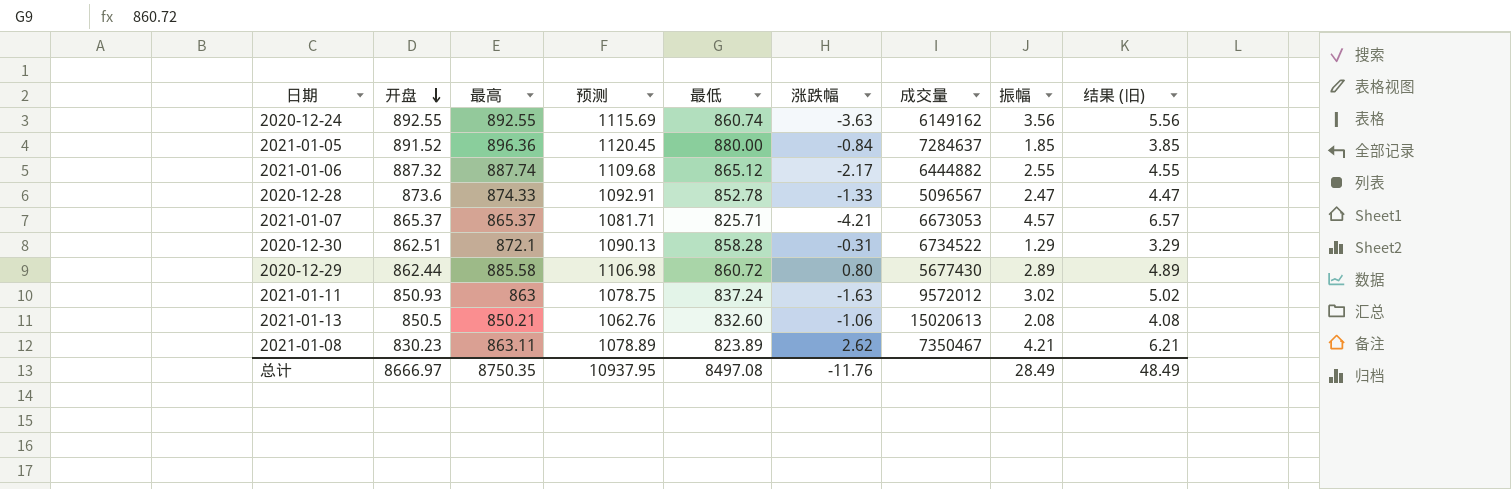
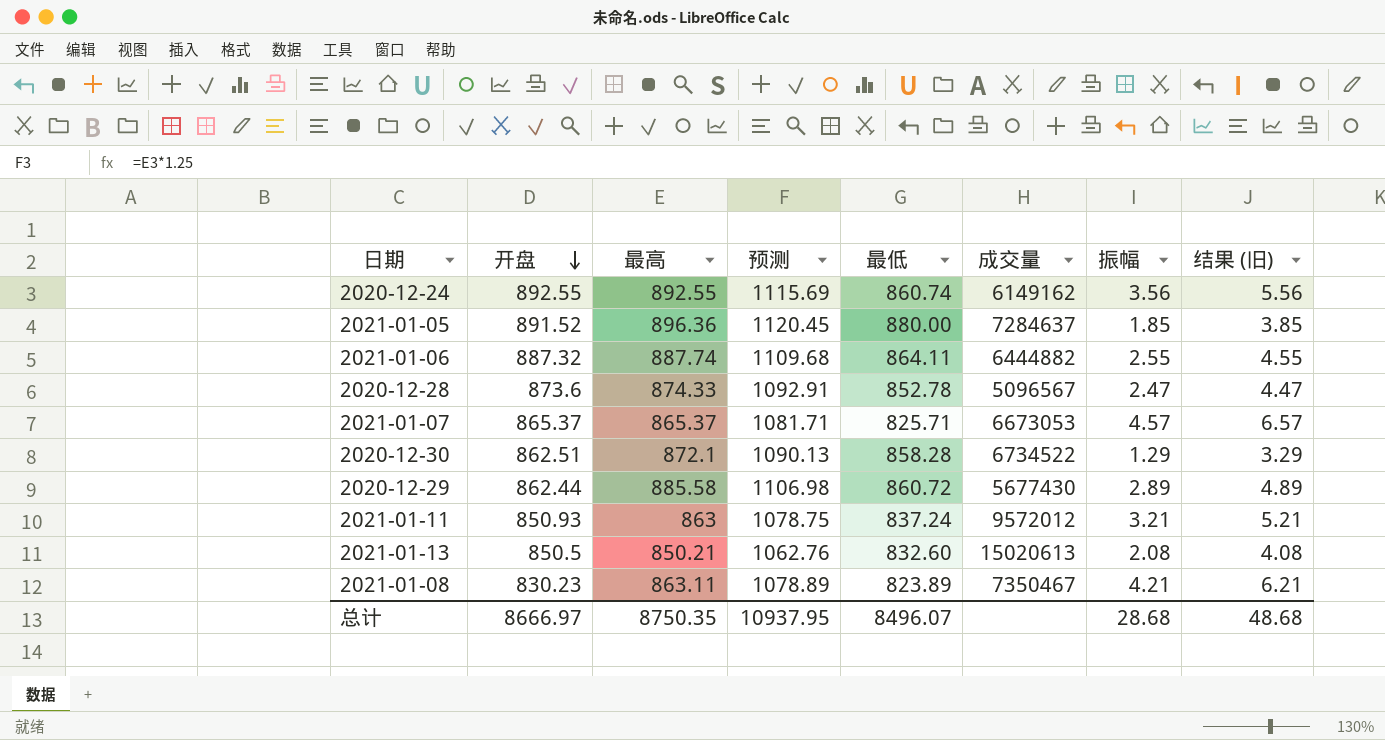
column 涨跌幅 | position: 6 -> none
2021-01-06 | 最低: 865.12 -> 864.11
2021-01-11 | 振幅: 3.02 -> 3.21
2021-01-11 | 结果 (旧): 5.02 -> 5.21
总计 | 最低: 8497.08 -> 8496.07
总计 | 振幅: 28.49 -> 28.68
总计 | 结果 (旧): 48.49 -> 48.68

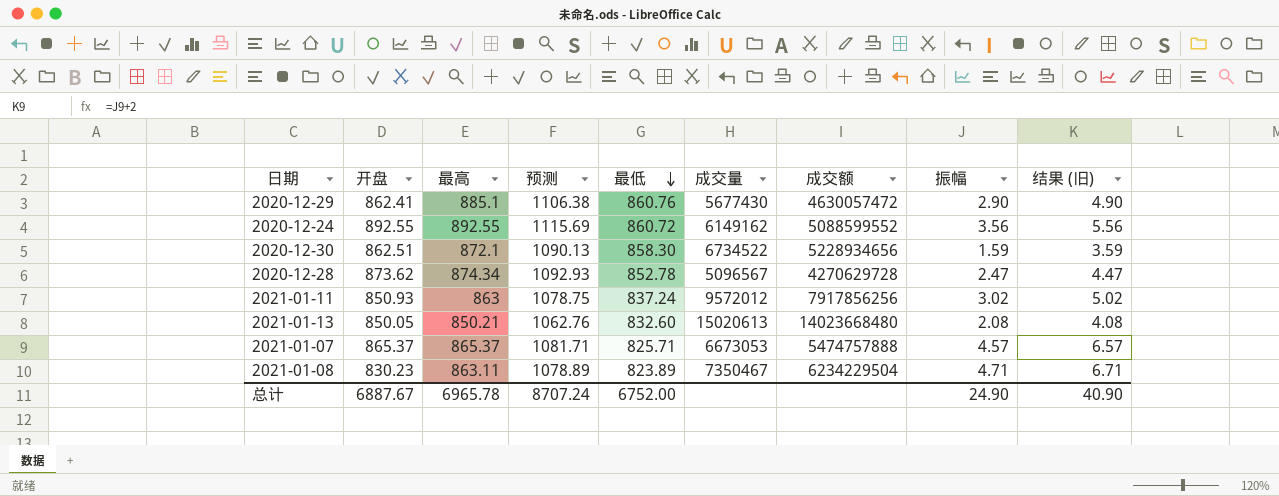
row order: 开盘 descending -> 最低 descending
column 成交额 | position: none -> 7
row 2021-01-05: 891.52 | 896.36 | 1120.45 | 880.00 | 7284637 | 1.85 | 3.85 -> none
row 2021-01-06: 887.32 | 887.74 | 1109.68 | 864.11 | 6444882 | 2.55 | 4.55 -> none
2020-12-29 | 开盘: 862.44 -> 862.41
2020-12-29 | 最高: 885.58 -> 885.1
2020-12-29 | 预测: 1106.98 -> 1106.38
2020-12-29 | 最低: 860.72 -> 860.76
2020-12-29 | 振幅: 2.89 -> 2.90
2020-12-29 | 结果 (旧): 4.89 -> 4.90
2020-12-24 | 最低: 860.74 -> 860.72
2020-12-30 | 最低: 858.28 -> 858.30
2020-12-30 | 振幅: 1.29 -> 1.59
2020-12-30 | 结果 (旧): 3.29 -> 3.59
2020-12-28 | 开盘: 873.6 -> 873.62
2020-12-28 | 最高: 874.33 -> 874.34
2020-12-28 | 预测: 1092.91 -> 1092.93
2021-01-11 | 振幅: 3.21 -> 3.02
2021-01-11 | 结果 (旧): 5.21 -> 5.02
2021-01-13 | 开盘: 850.5 -> 850.05
2021-01-08 | 振幅: 4.21 -> 4.71
2021-01-08 | 结果 (旧): 6.21 -> 6.71
总计 | 开盘: 8666.97 -> 6887.67
总计 | 最高: 8750.35 -> 6965.78
总计 | 预测: 10937.95 -> 8707.24
总计 | 最低: 8496.07 -> 6752.00
总计 | 振幅: 28.68 -> 24.90
总计 | 结果 (旧): 48.68 -> 40.90

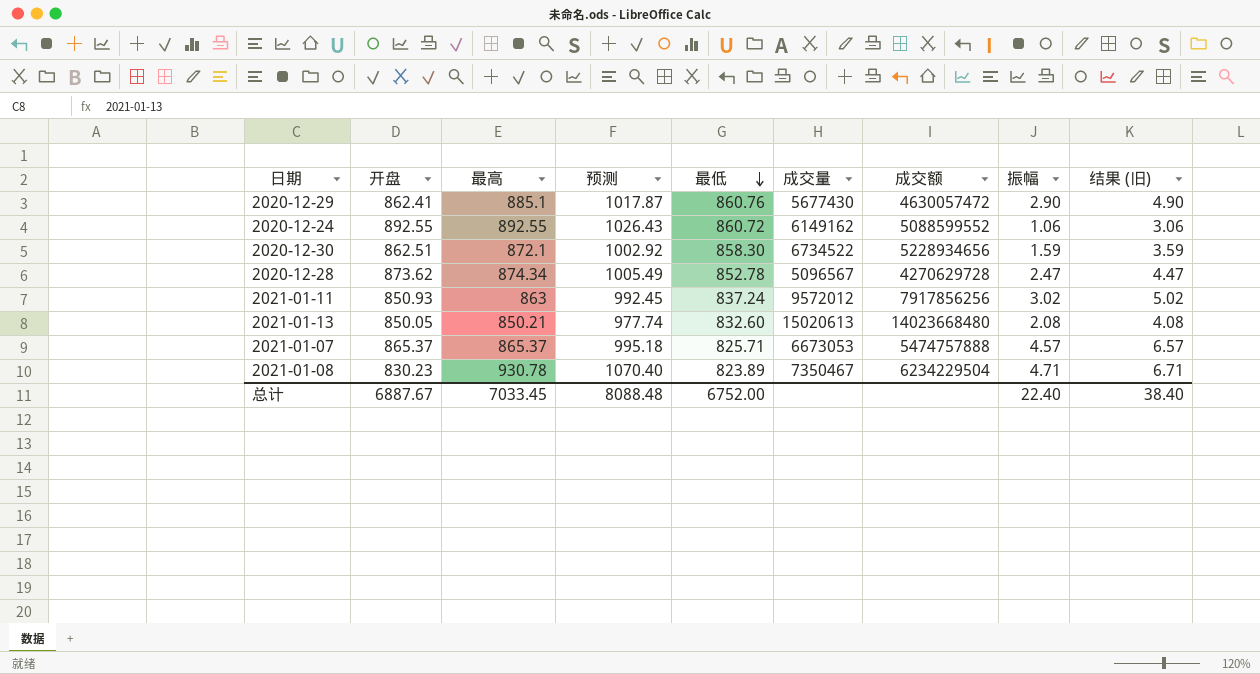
column 预测 | formula: [最高] * 1.25 -> [最高] * 1.15
2020-12-24 | 振幅: 3.56 -> 1.06
2020-12-24 | 结果 (旧): 5.56 -> 3.06
2021-01-08 | 最高: 863.11 -> 930.78
总计 | 最高: 6965.78 -> 7033.45
总计 | 预测: 8707.24 -> 8088.48
总计 | 振幅: 24.90 -> 22.40
总计 | 结果 (旧): 40.90 -> 38.40

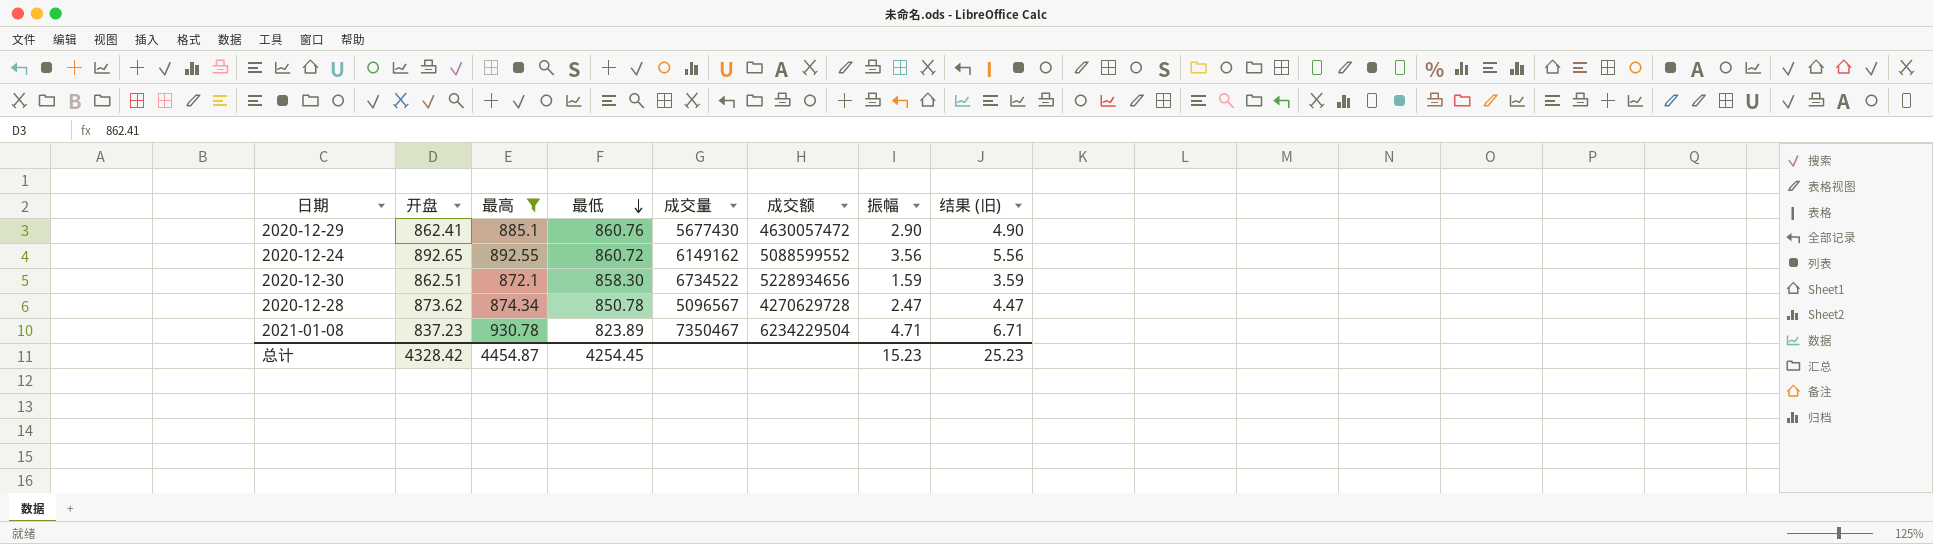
filter: none -> 最高 >= 872.1
column 预测 | formula: [最高] * 1.15 -> none
2020-12-24 | 开盘: 892.55 -> 892.65
2020-12-24 | 振幅: 1.06 -> 3.56
2020-12-24 | 结果 (旧): 3.06 -> 5.56
2020-12-28 | 最低: 852.78 -> 850.78
2021-01-08 | 开盘: 830.23 -> 837.23
总计 | 开盘: 6887.67 -> 4328.42
总计 | 最高: 7033.45 -> 4454.87
总计 | 最低: 6752.00 -> 4254.45
总计 | 振幅: 22.40 -> 15.23
总计 | 结果 (旧): 38.40 -> 25.23

